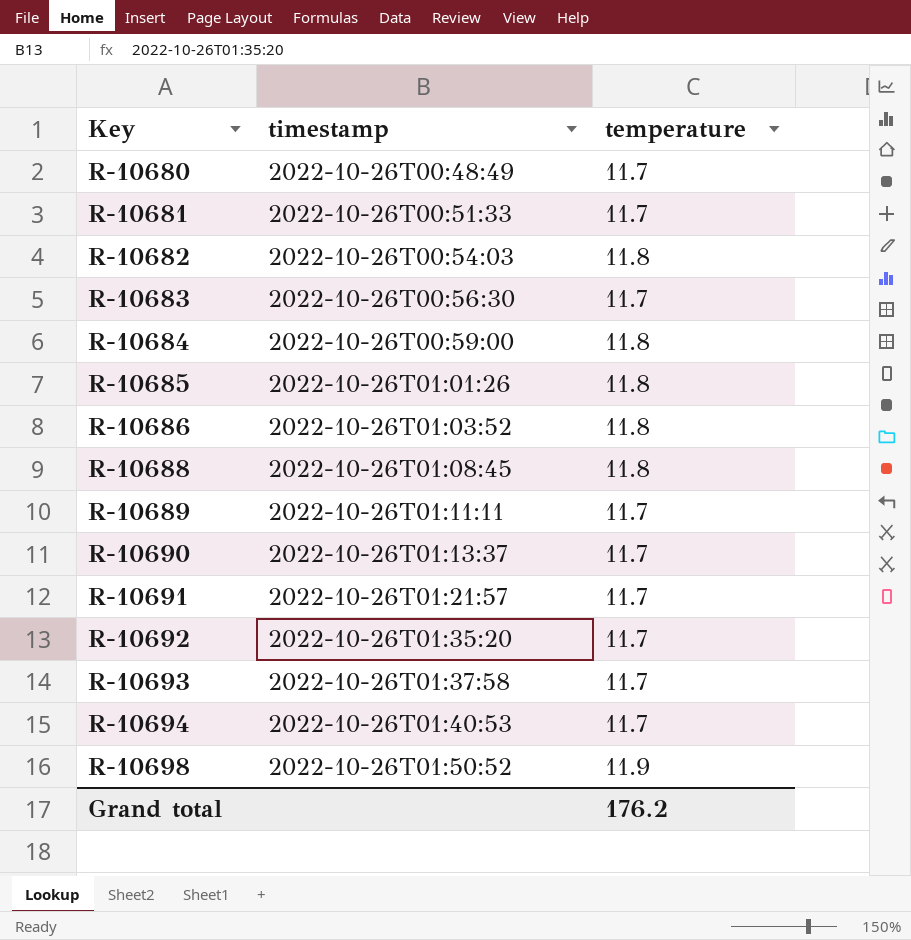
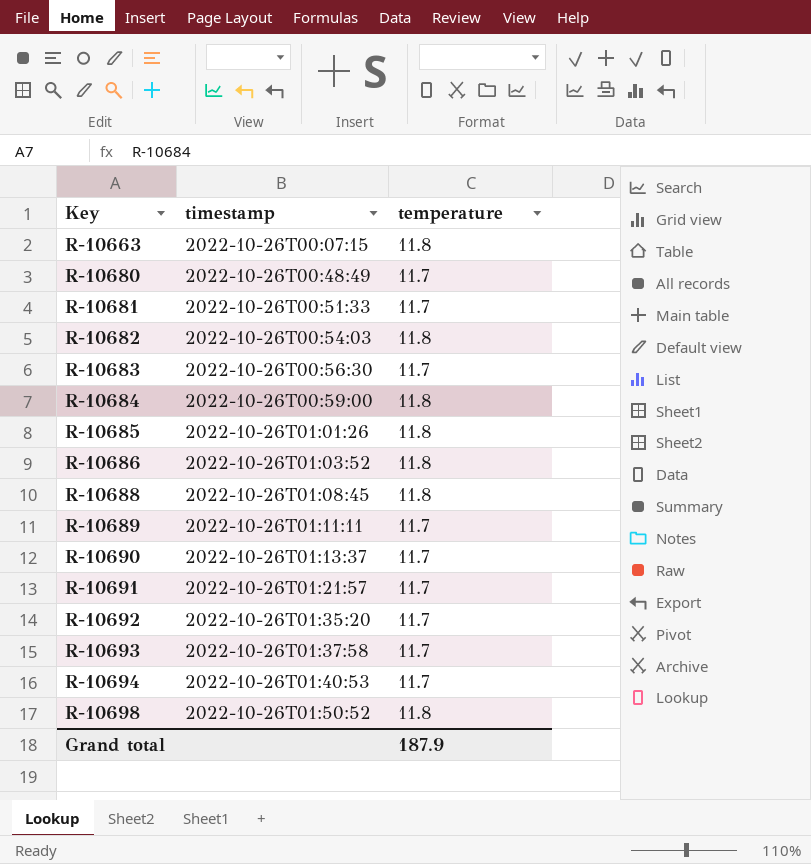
row R-10663: none -> 2022-10-26T00:07:15 | 11.8
R-10698 | temperature: 11.9 -> 11.8
Grand total | temperature: 176.2 -> 187.9

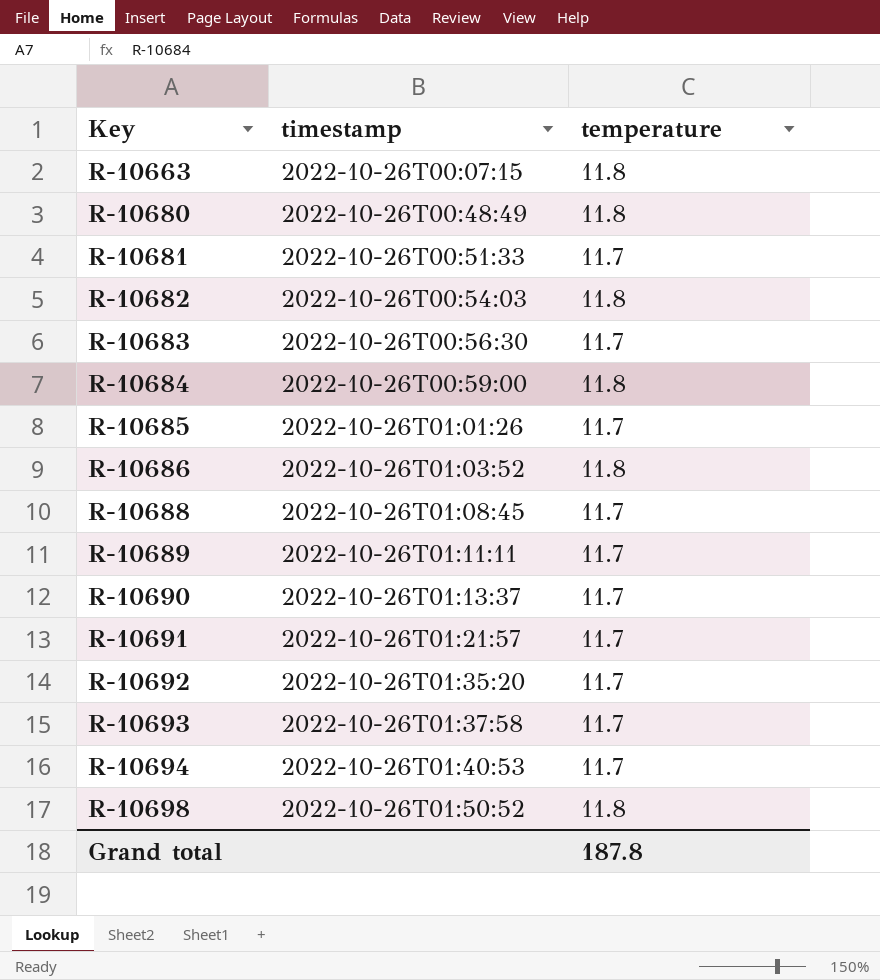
R-10680 | temperature: 11.7 -> 11.8
R-10685 | temperature: 11.8 -> 11.7
R-10688 | temperature: 11.8 -> 11.7
Grand total | temperature: 187.9 -> 187.8

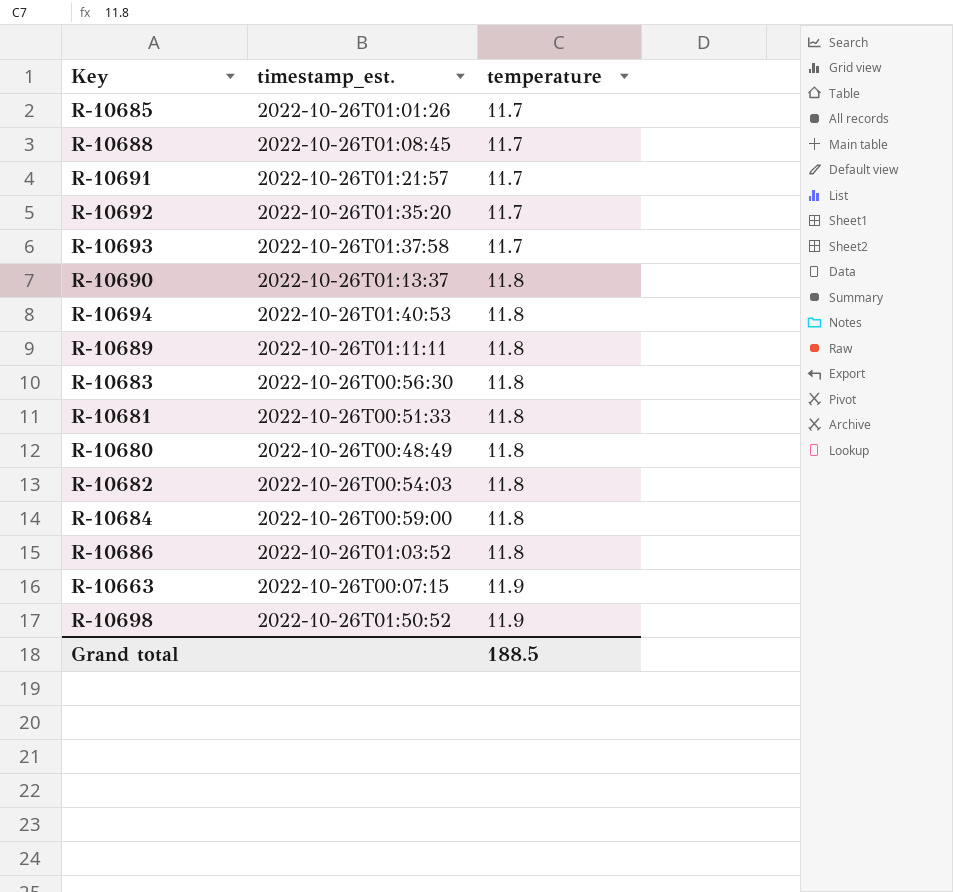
row order: Key ascending -> temperature ascending
column name: timestamp -> timestamp_est.
R-10690 | temperature: 11.7 -> 11.8
R-10694 | temperature: 11.7 -> 11.8
R-10689 | temperature: 11.7 -> 11.8
R-10683 | temperature: 11.7 -> 11.8
R-10681 | temperature: 11.7 -> 11.8
R-10663 | temperature: 11.8 -> 11.9
R-10698 | temperature: 11.8 -> 11.9
Grand total | temperature: 187.8 -> 188.5

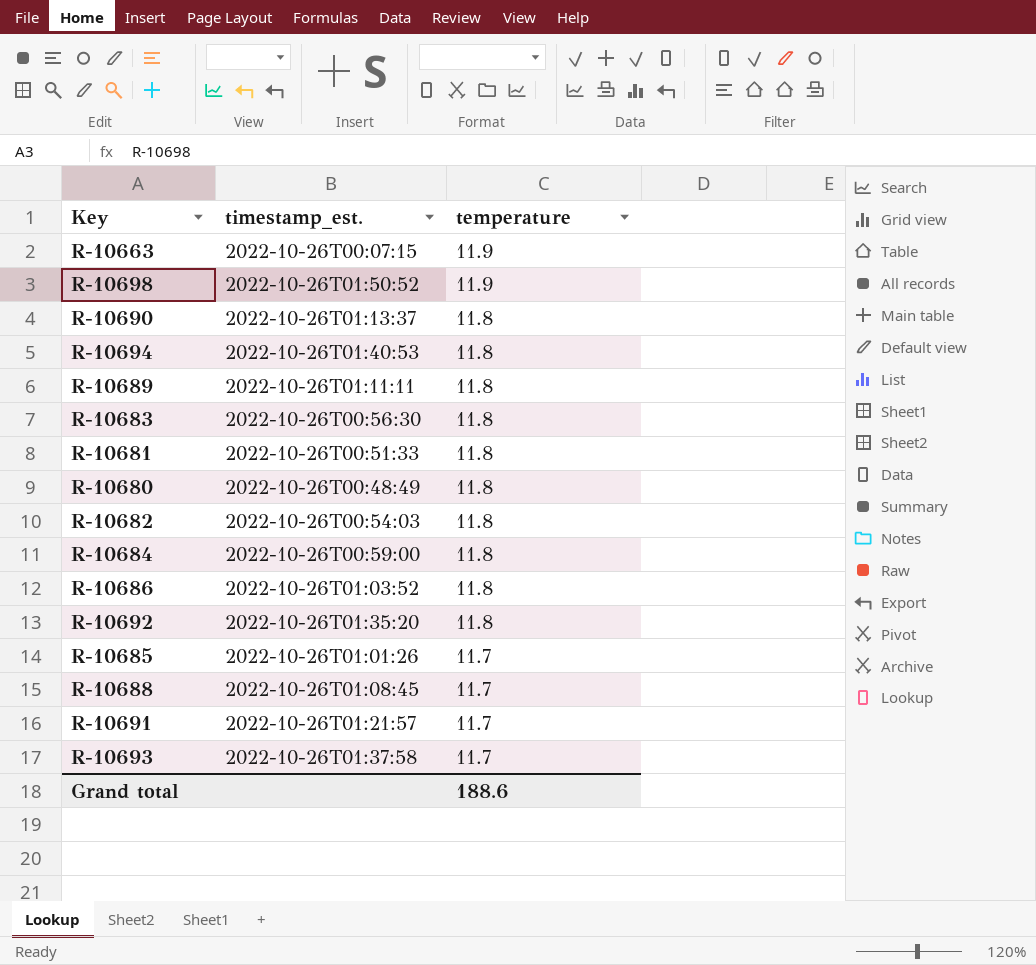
row order: temperature ascending -> temperature descending
R-10692 | temperature: 11.7 -> 11.8
Grand total | temperature: 188.5 -> 188.6

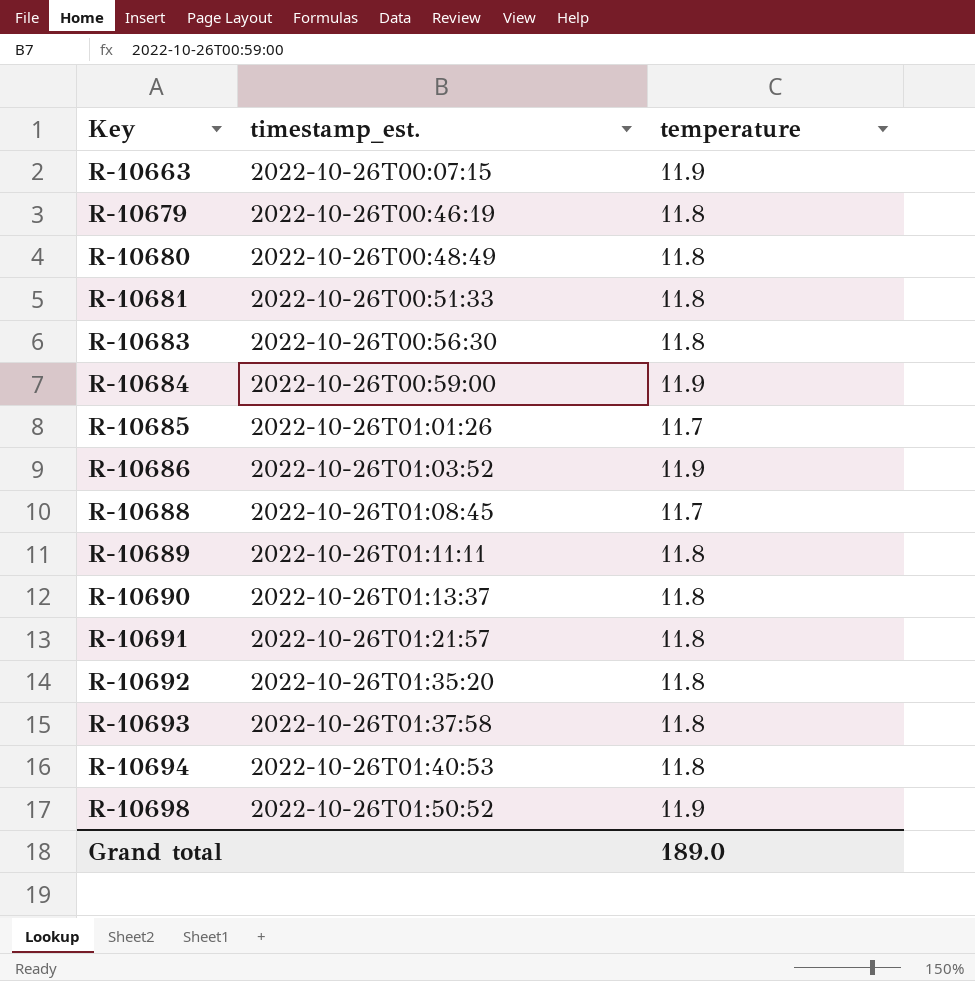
row order: temperature descending -> Key ascending
row R-10682: 2022-10-26T00:54:03 | 11.8 -> none
row R-10679: none -> 2022-10-26T00:46:19 | 11.8
R-10684 | temperature: 11.8 -> 11.9
R-10686 | temperature: 11.8 -> 11.9
R-10691 | temperature: 11.7 -> 11.8
R-10693 | temperature: 11.7 -> 11.8
Grand total | temperature: 188.6 -> 189.0

